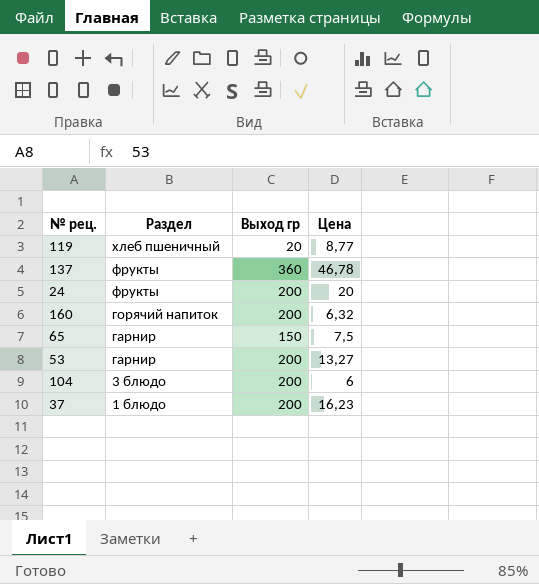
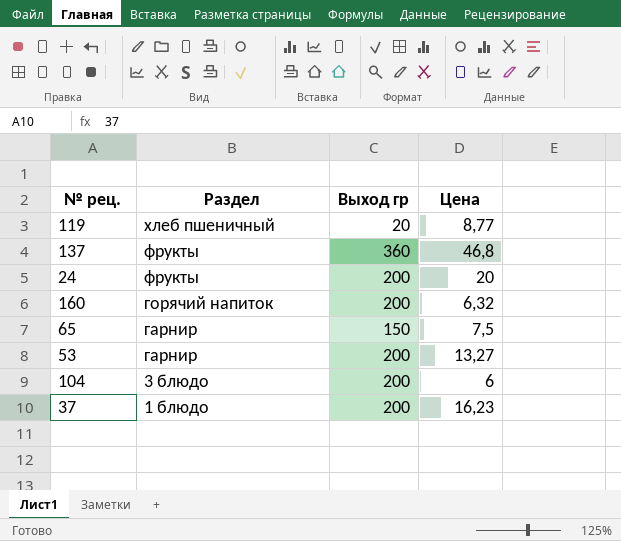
137 | Цена: 46,78 -> 46,8

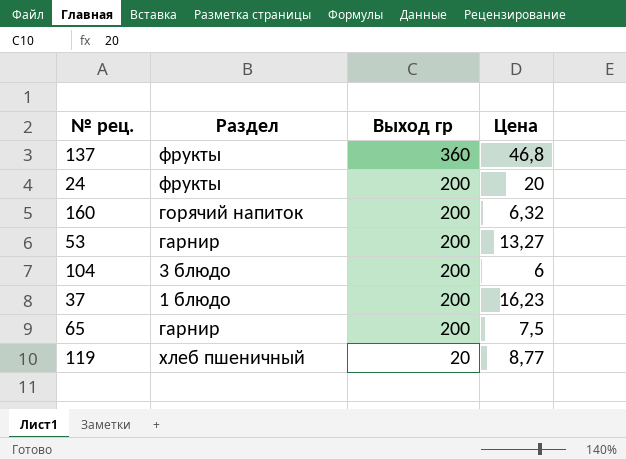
row order: Раздел descending -> Выход гр descending
65 | Выход гр: 150 -> 200

